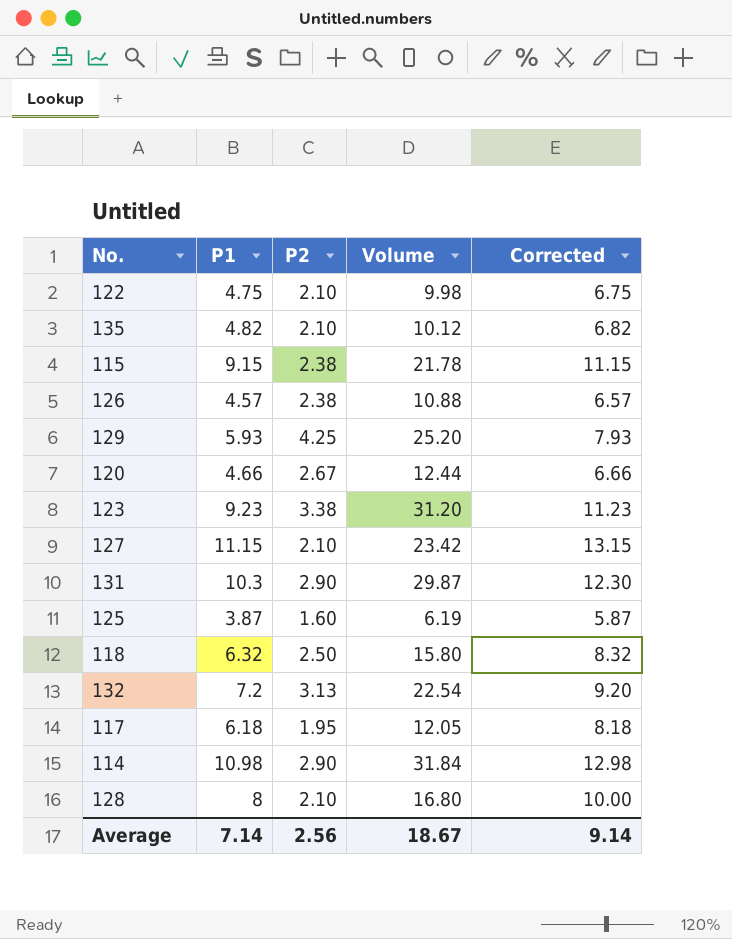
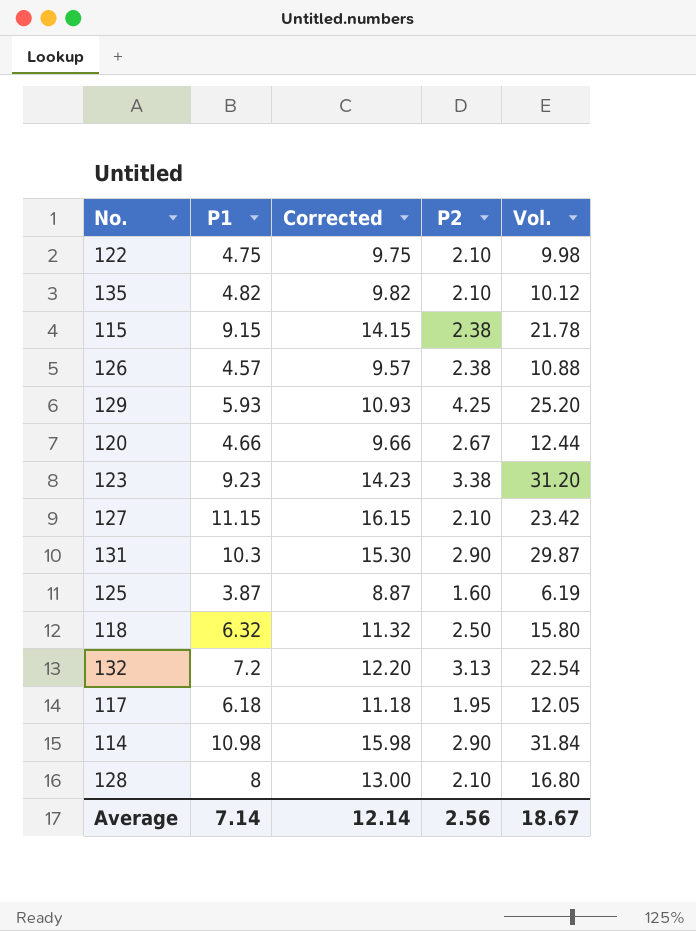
column Corrected | formula: [P1] + 2 -> [P1] + 5
column Corrected | position: 5 -> 3
column name: Volume -> Vol.
Average | Corrected: 9.14 -> 12.14

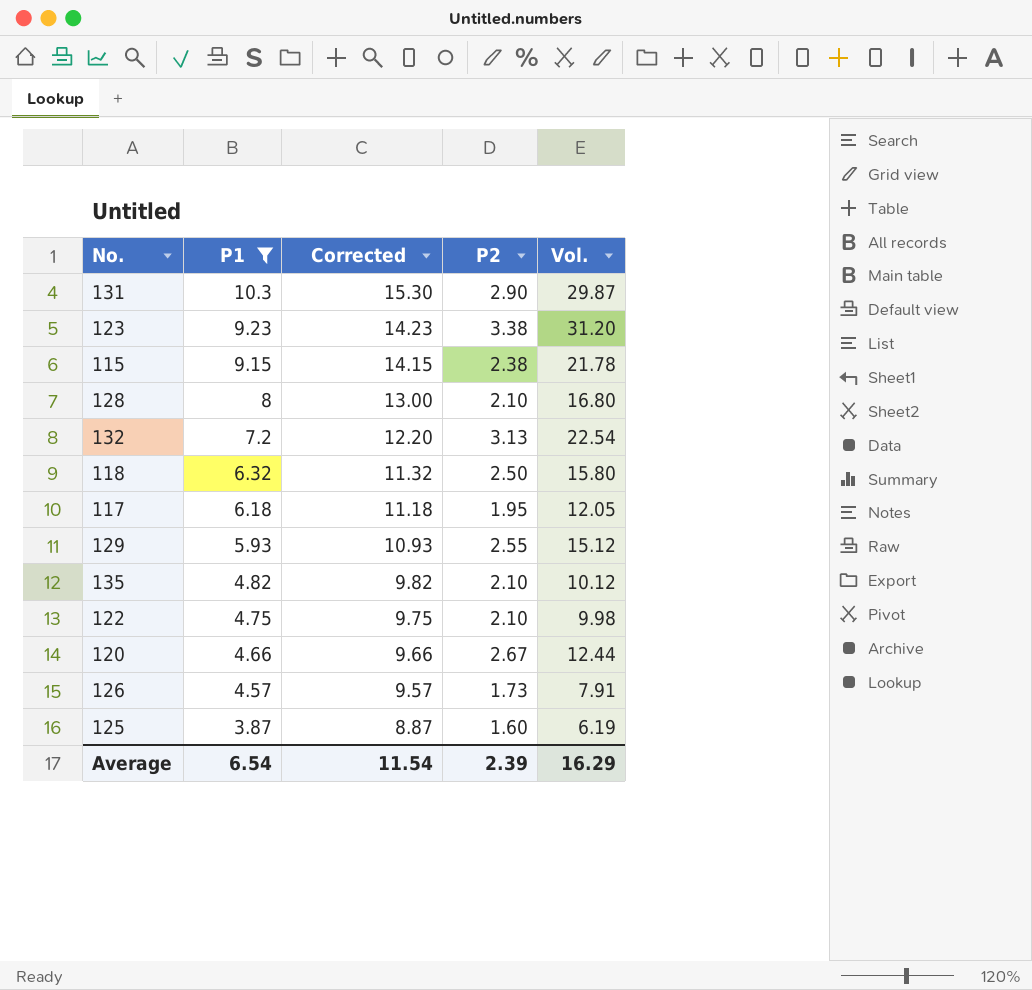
filter: none -> P1 <= 10.3
row order: none -> P1 descending
129 | P2: 4.25 -> 2.55
129 | Vol.: 25.20 -> 15.12
126 | P2: 2.38 -> 1.73
126 | Vol.: 10.88 -> 7.91
Average | P1: 7.14 -> 6.54
Average | Corrected: 12.14 -> 11.54
Average | P2: 2.56 -> 2.39
Average | Vol.: 18.67 -> 16.29

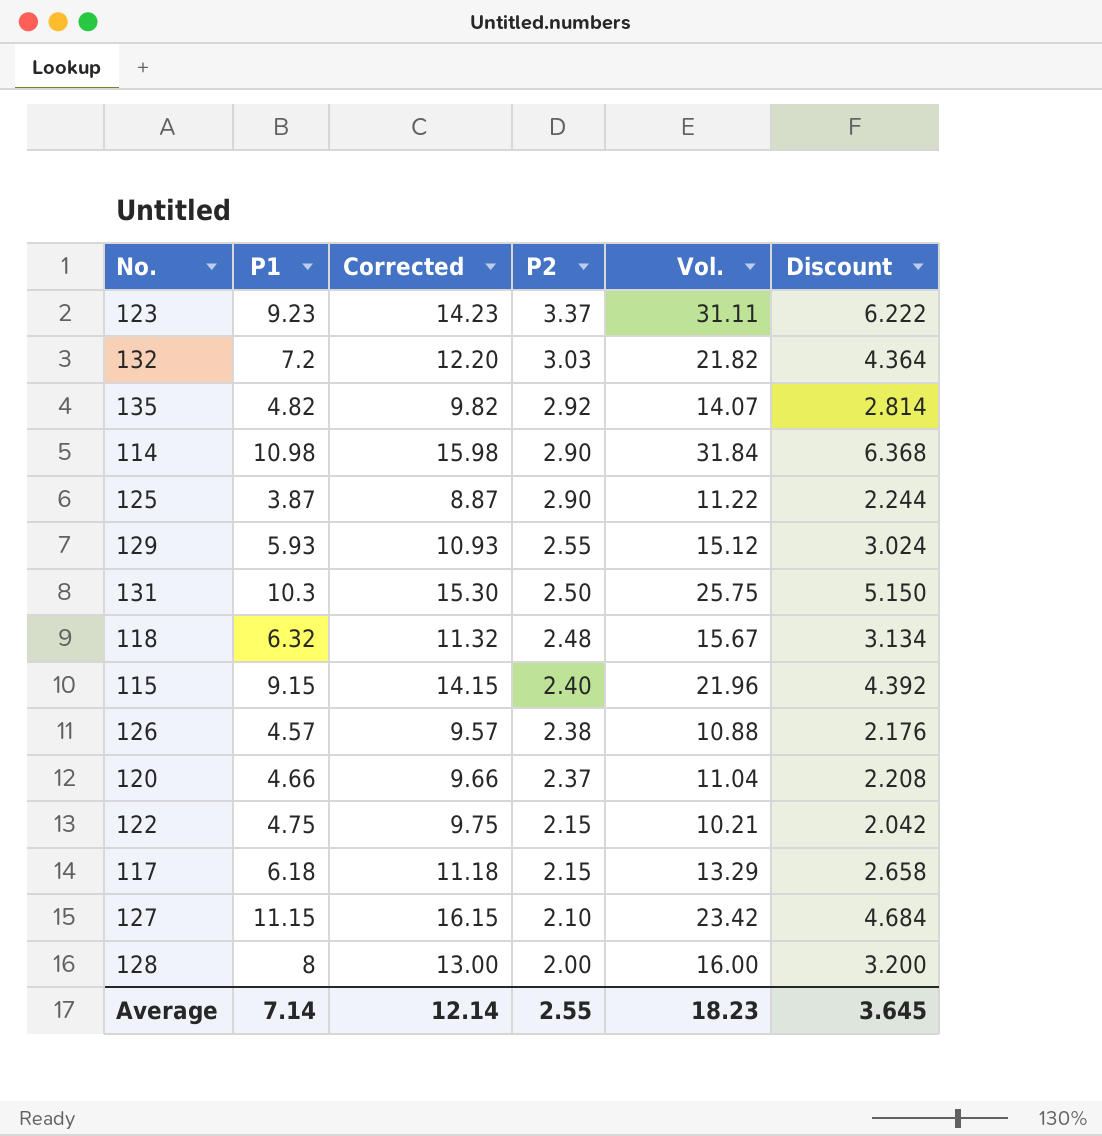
filter: P1 <= 10.3 -> none
row order: P1 descending -> P2 descending
column Discount | formula: none -> [Vol.] * 0.2
123 | P2: 3.38 -> 3.37
123 | Vol.: 31.20 -> 31.11
132 | P2: 3.13 -> 3.03
132 | Vol.: 22.54 -> 21.82
135 | P2: 2.10 -> 2.92
135 | Vol.: 10.12 -> 14.07
125 | P2: 1.60 -> 2.90
125 | Vol.: 6.19 -> 11.22
131 | P2: 2.90 -> 2.50
131 | Vol.: 29.87 -> 25.75
118 | P2: 2.50 -> 2.48
118 | Vol.: 15.80 -> 15.67
115 | P2: 2.38 -> 2.40
115 | Vol.: 21.78 -> 21.96
126 | P2: 1.73 -> 2.38
126 | Vol.: 7.91 -> 10.88
120 | P2: 2.67 -> 2.37
120 | Vol.: 12.44 -> 11.04
122 | P2: 2.10 -> 2.15
122 | Vol.: 9.98 -> 10.21
117 | P2: 1.95 -> 2.15
117 | Vol.: 12.05 -> 13.29
128 | P2: 2.10 -> 2.00
128 | Vol.: 16.80 -> 16.00
Average | P1: 6.54 -> 7.14
Average | Corrected: 11.54 -> 12.14
Average | P2: 2.39 -> 2.55
Average | Vol.: 16.29 -> 18.23

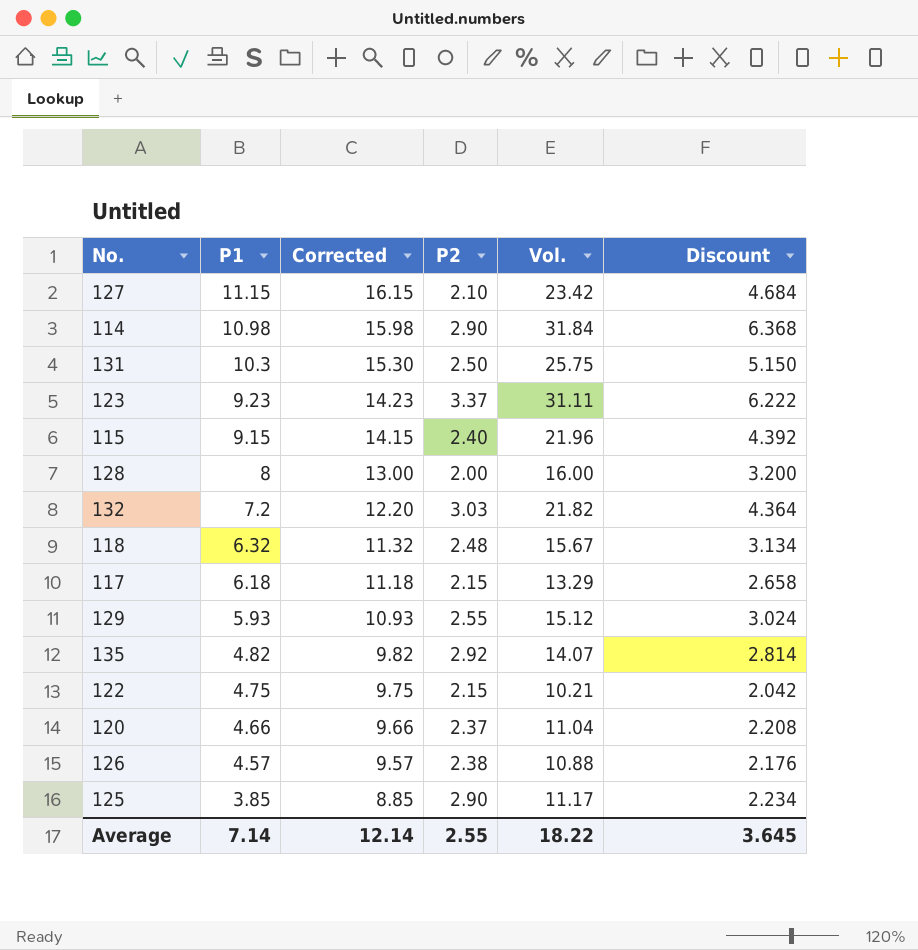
row order: P2 descending -> P1 descending
125 | P1: 3.87 -> 3.85
125 | Corrected: 8.87 -> 8.85
125 | Vol.: 11.22 -> 11.17
125 | Discount: 2.244 -> 2.234
Average | Vol.: 18.23 -> 18.22

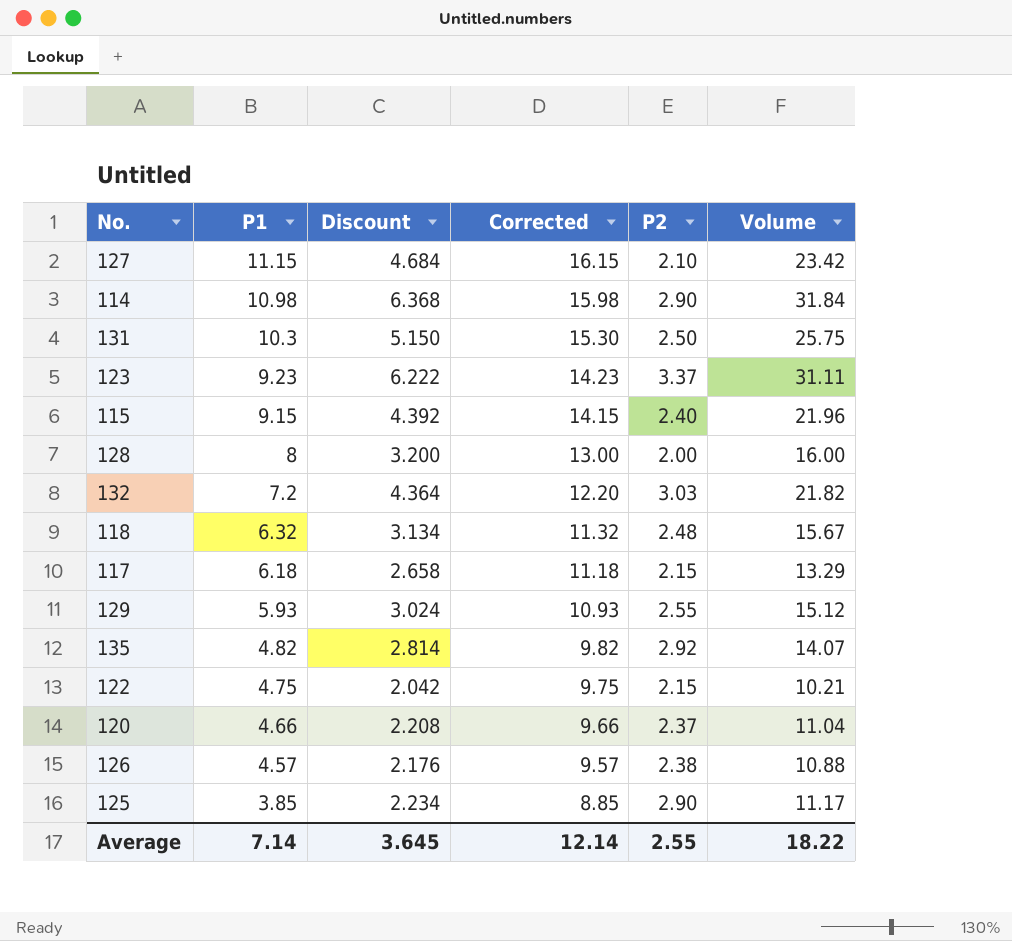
column Discount | position: 6 -> 3
column name: Vol. -> Volume

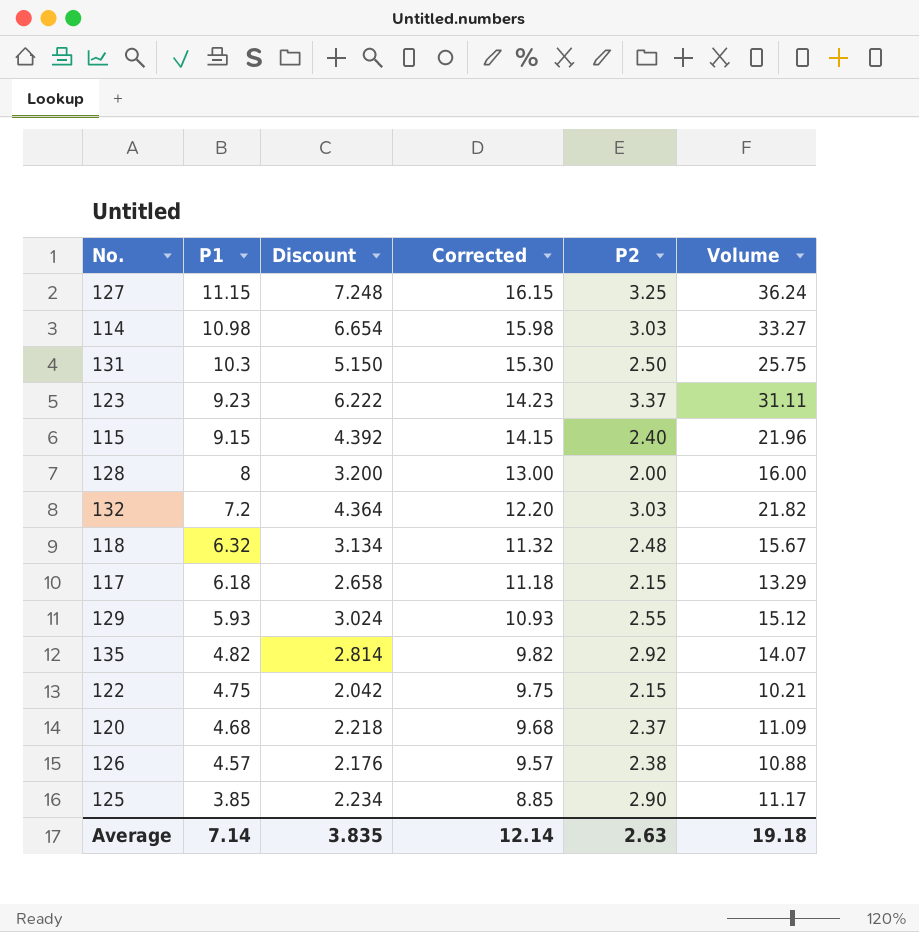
127 | Discount: 4.684 -> 7.248
127 | P2: 2.10 -> 3.25
127 | Volume: 23.42 -> 36.24
114 | Discount: 6.368 -> 6.654
114 | P2: 2.90 -> 3.03
114 | Volume: 31.84 -> 33.27
120 | P1: 4.66 -> 4.68
120 | Discount: 2.208 -> 2.218
120 | Corrected: 9.66 -> 9.68
120 | Volume: 11.04 -> 11.09
Average | Discount: 3.645 -> 3.835
Average | P2: 2.55 -> 2.63
Average | Volume: 18.22 -> 19.18

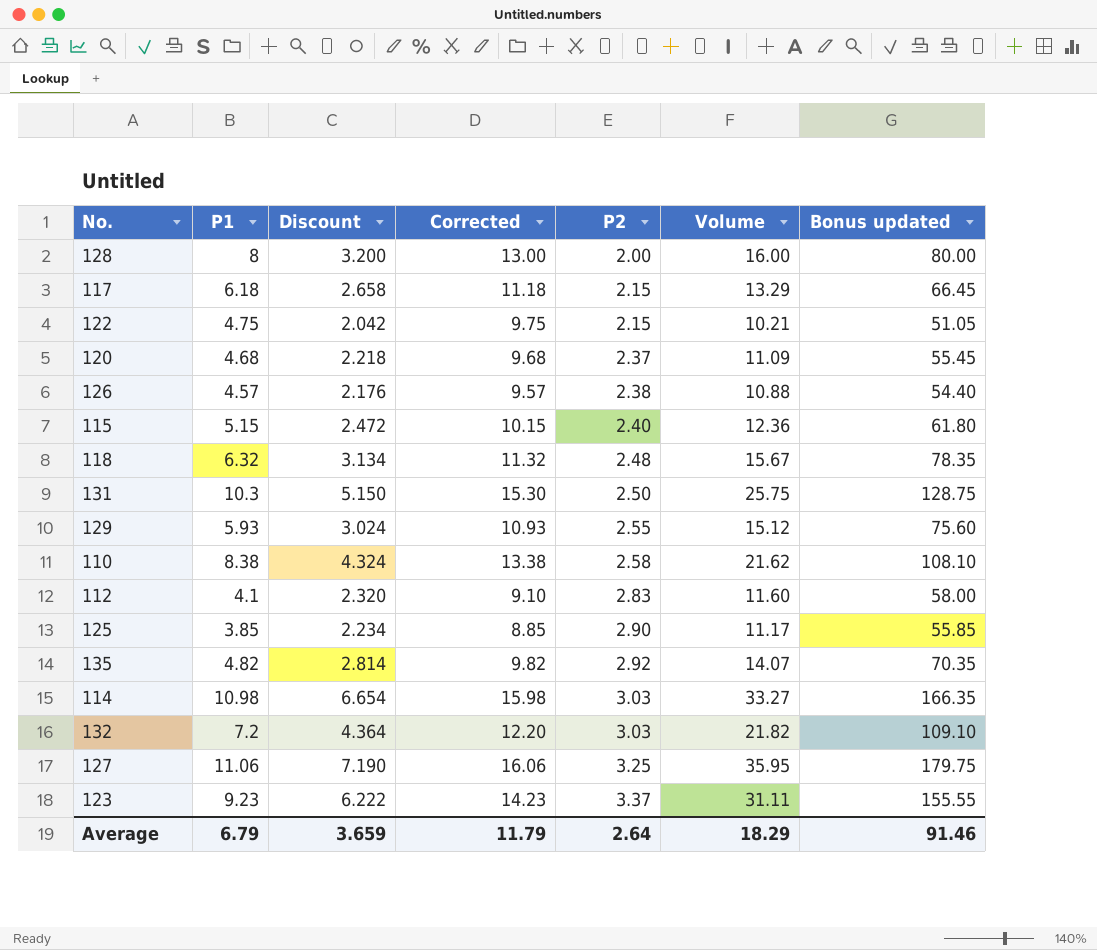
row order: P1 descending -> P2 ascending
column Bonus updated | formula: none -> [Volume] * 5
115 | P1: 9.15 -> 5.15
115 | Discount: 4.392 -> 2.472
115 | Corrected: 14.15 -> 10.15
115 | Volume: 21.96 -> 12.36
row 110: none -> 8.38 | 4.324 | 13.38 | 2.58 | 21.62 | 108.10
row 112: none -> 4.1 | 2.320 | 9.10 | 2.83 | 11.60 | 58.00
127 | P1: 11.15 -> 11.06
127 | Discount: 7.248 -> 7.190
127 | Corrected: 16.15 -> 16.06
127 | Volume: 36.24 -> 35.95
Average | P1: 7.14 -> 6.79
Average | Discount: 3.835 -> 3.659
Average | Corrected: 12.14 -> 11.79
Average | P2: 2.63 -> 2.64
Average | Volume: 19.18 -> 18.29

